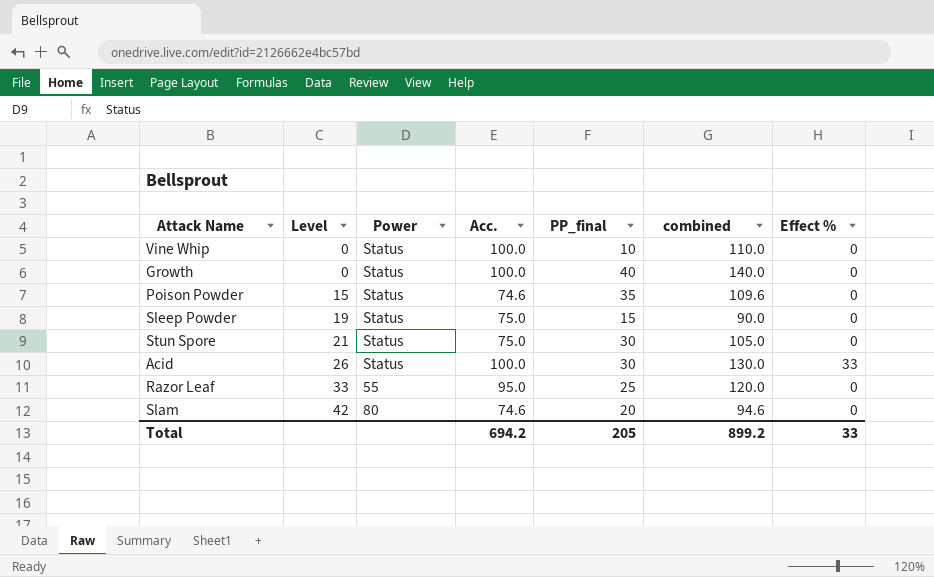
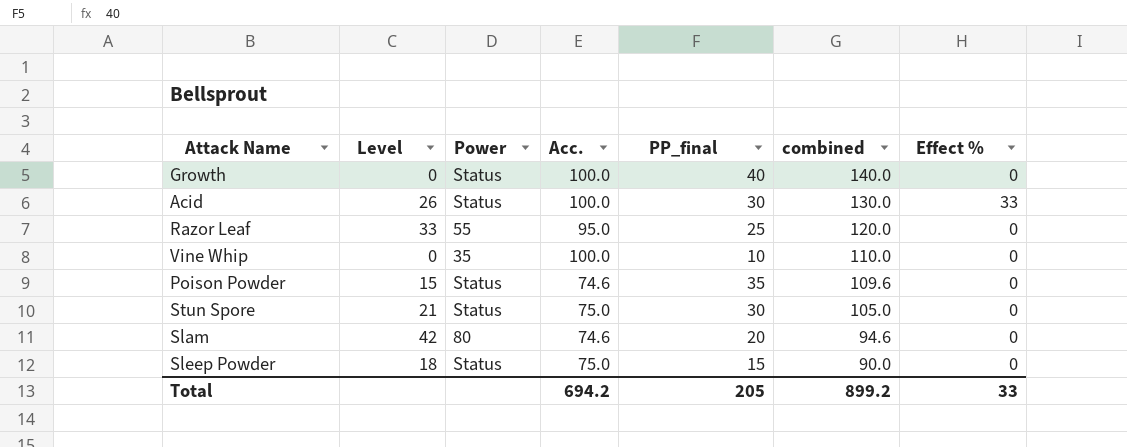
row order: Level ascending -> combined descending
Vine Whip | Power: Status -> 35
Sleep Powder | Level: 19 -> 18

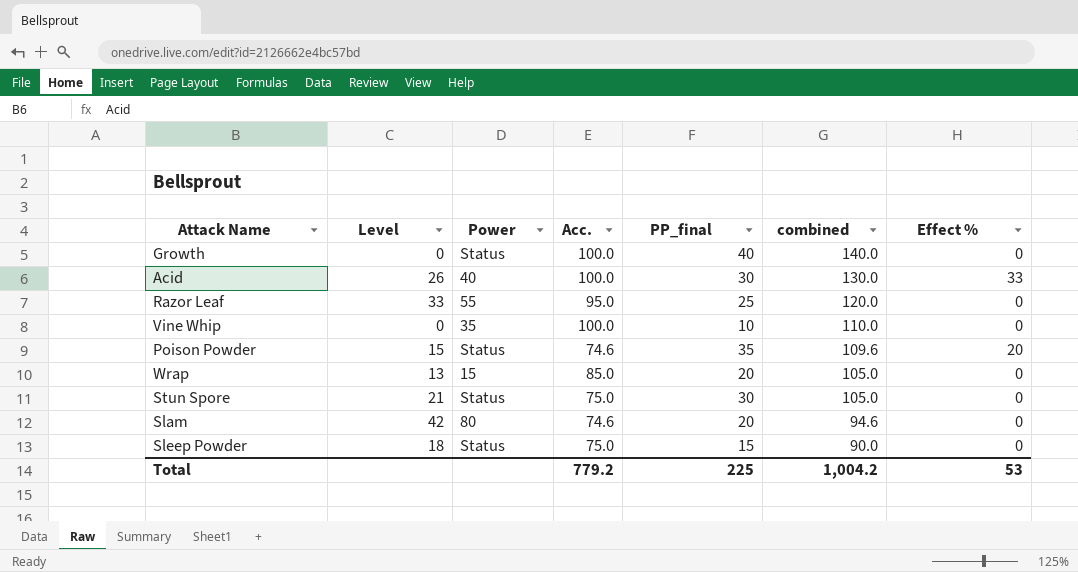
Acid | Power: Status -> 40
Poison Powder | Effect %: 0 -> 20
row Wrap: none -> 13 | 15 | 85.0 | 20 | 105.0 | 0
Total | Acc.: 694.2 -> 779.2
Total | PP_final: 205 -> 225
Total | combined: 899.2 -> 1,004.2
Total | Effect %: 33 -> 53

